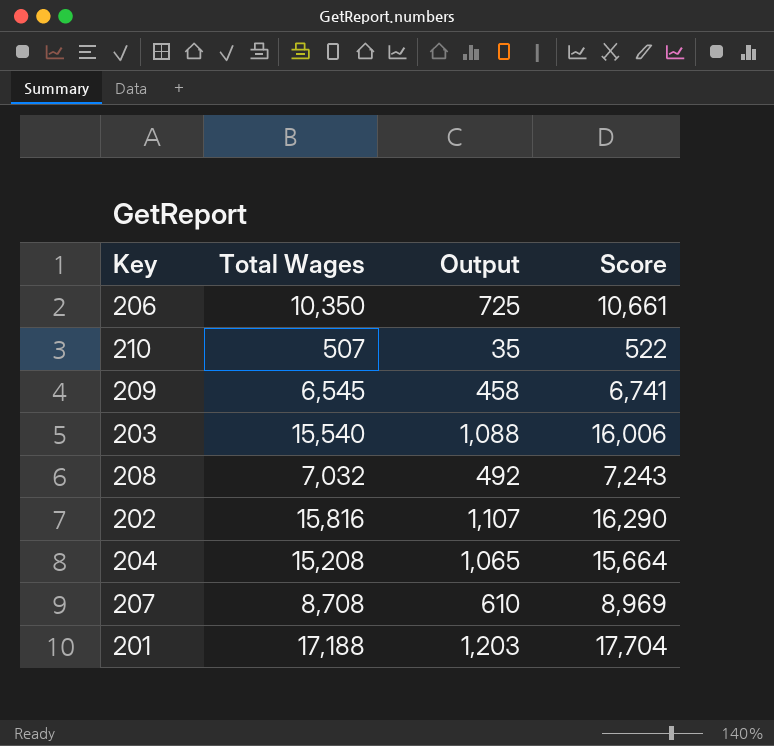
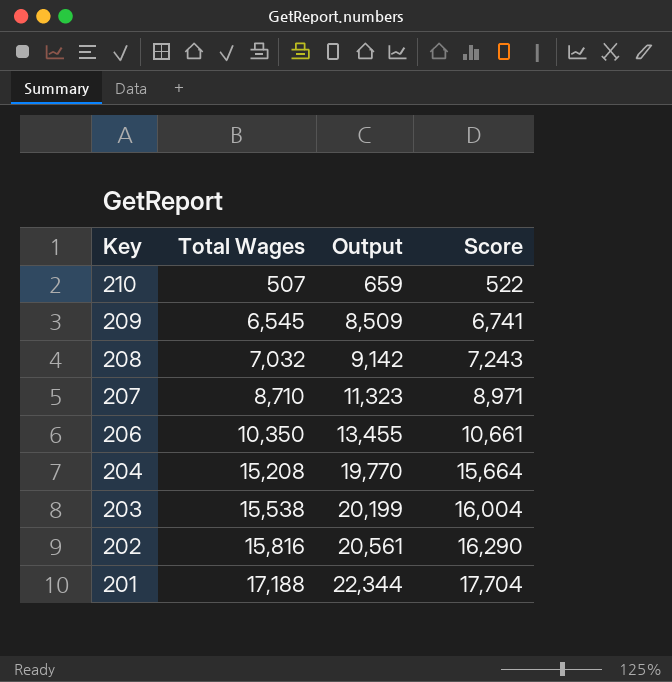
row order: none -> Key descending
column Output | formula: [Total Wages] * 0.07 -> [Total Wages] * 1.3
207 | Total Wages: 8,708 -> 8,710
207 | Score: 8,969 -> 8,971
203 | Total Wages: 15,540 -> 15,538
203 | Score: 16,006 -> 16,004

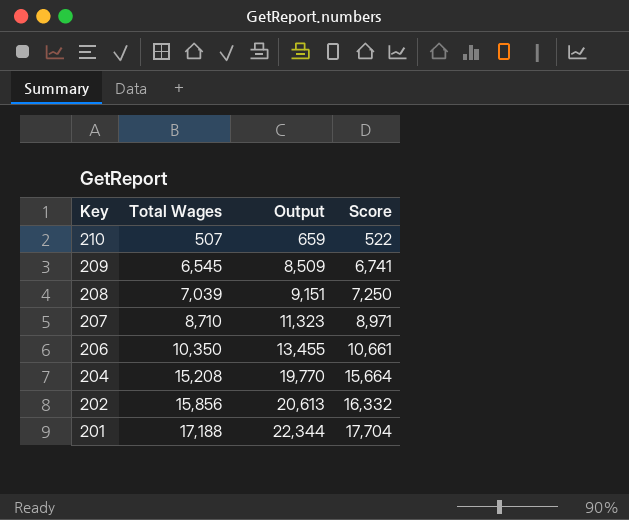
row 203: 15,538 | 20,199 | 16,004 -> none
208 | Total Wages: 7,032 -> 7,039
208 | Output: 9,142 -> 9,151
208 | Score: 7,243 -> 7,250
202 | Total Wages: 15,816 -> 15,856
202 | Output: 20,561 -> 20,613
202 | Score: 16,290 -> 16,332

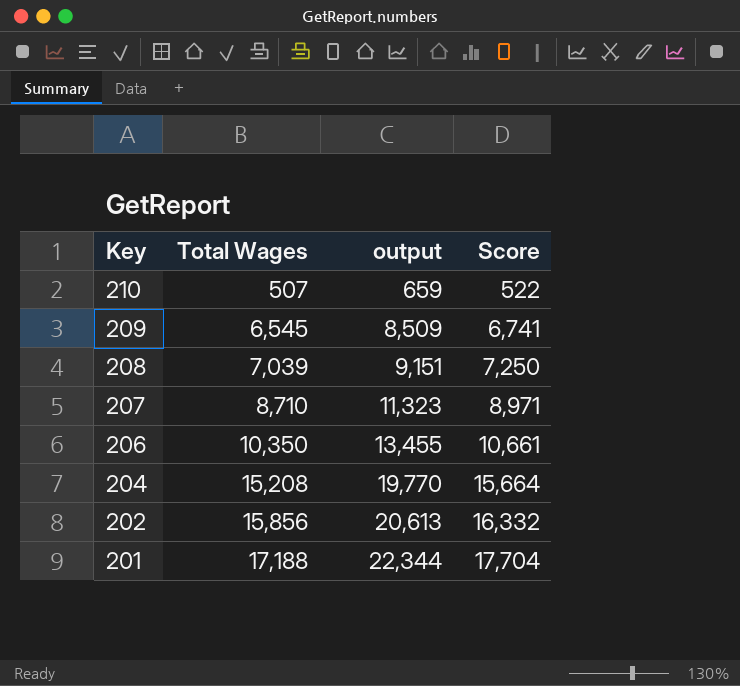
column name: Output -> output

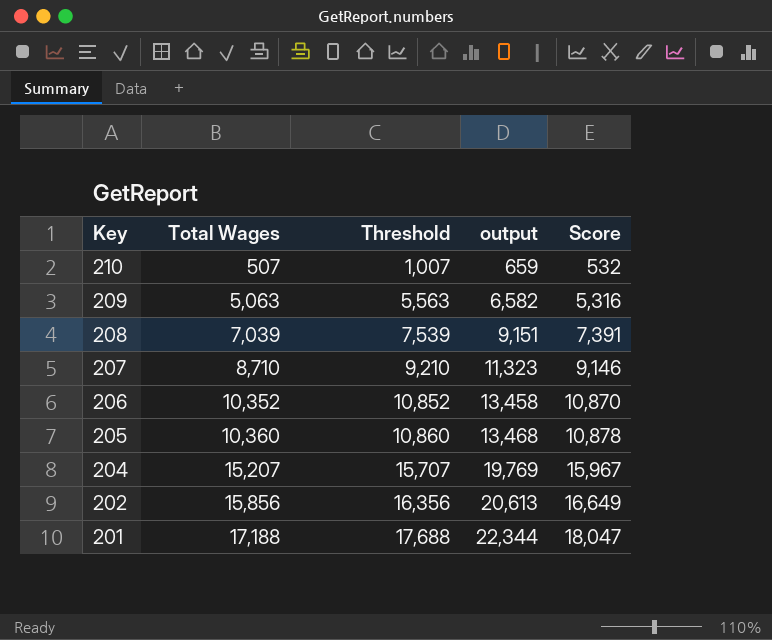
column Threshold | formula: none -> [Total Wages] + 500
column Score | formula: [Total Wages] * 1.03 -> [Total Wages] * 1.05
209 | Total Wages: 6,545 -> 5,063
209 | output: 8,509 -> 6,582
206 | Total Wages: 10,350 -> 10,352
206 | output: 13,455 -> 13,458
row 205: none -> 10,360 | 10,860 | 13,468 | 10,878
204 | Total Wages: 15,208 -> 15,207
204 | output: 19,770 -> 19,769

